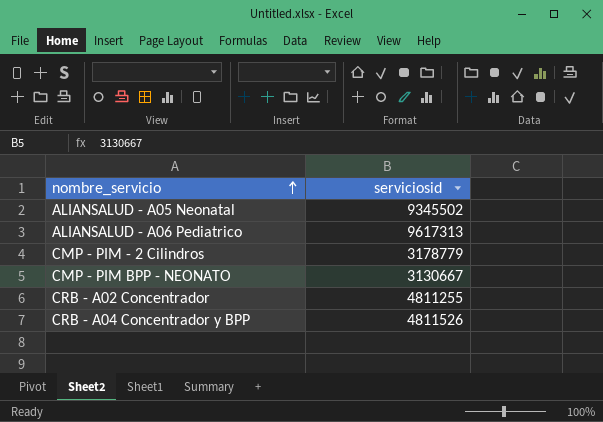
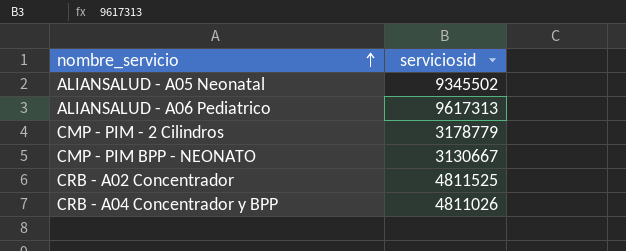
CRB - A02 Concentrador | serviciosid: 4811255 -> 4811525
CRB - A04 Concentrador y BPP | serviciosid: 4811526 -> 4811026

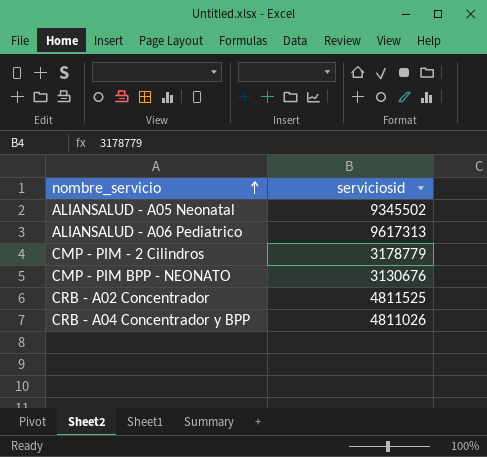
CMP - PIM BPP - NEONATO | serviciosid: 3130667 -> 3130676

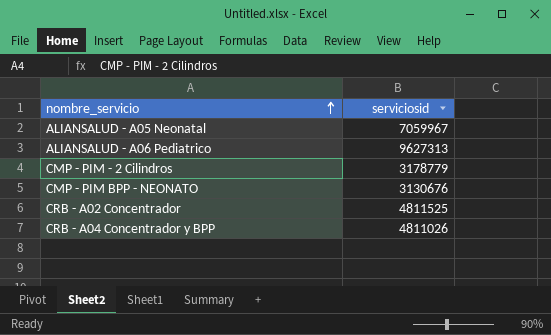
ALIANSALUD - A05 Neonatal | serviciosid: 9345502 -> 7059967
ALIANSALUD - A06 Pediatrico | serviciosid: 9617313 -> 9627313

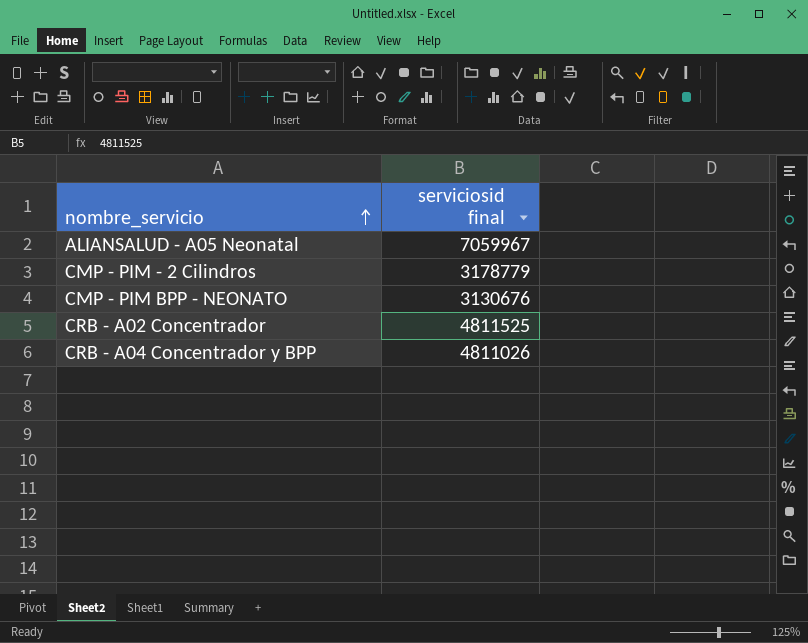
column name: serviciosid -> serviciosid final
row ALIANSALUD - A06 Pediatrico: 9627313 -> none

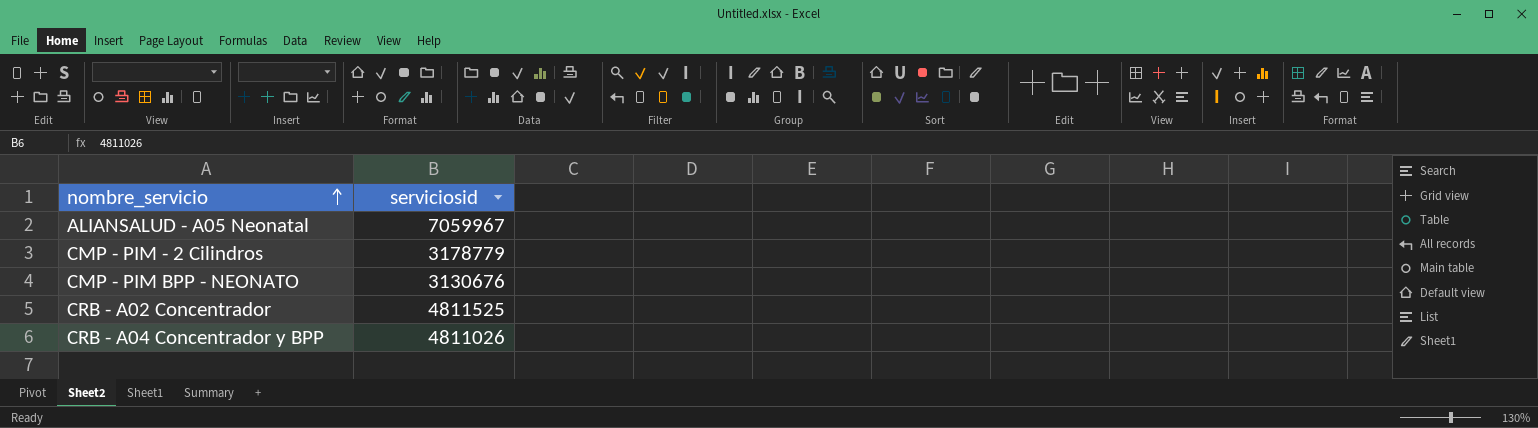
column name: serviciosid final -> serviciosid

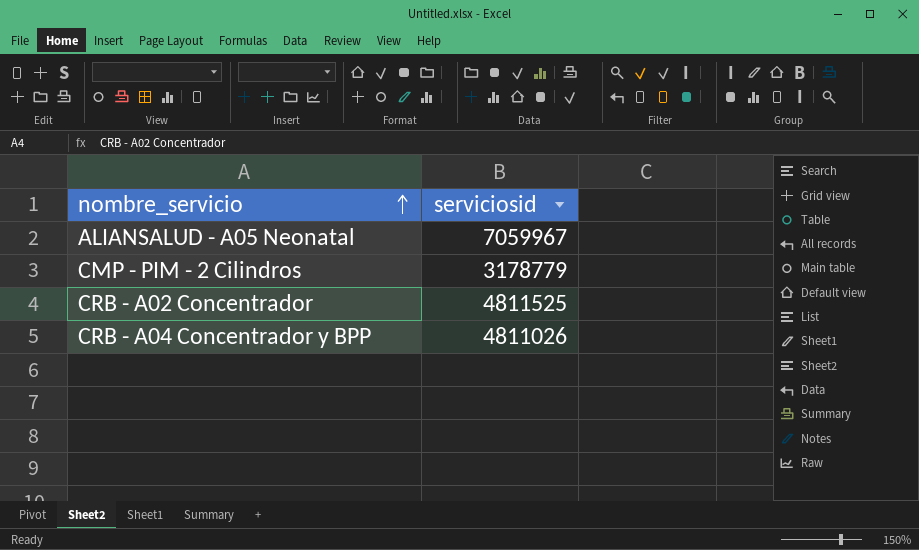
row CMP - PIM BPP - NEONATO: 3130676 -> none

